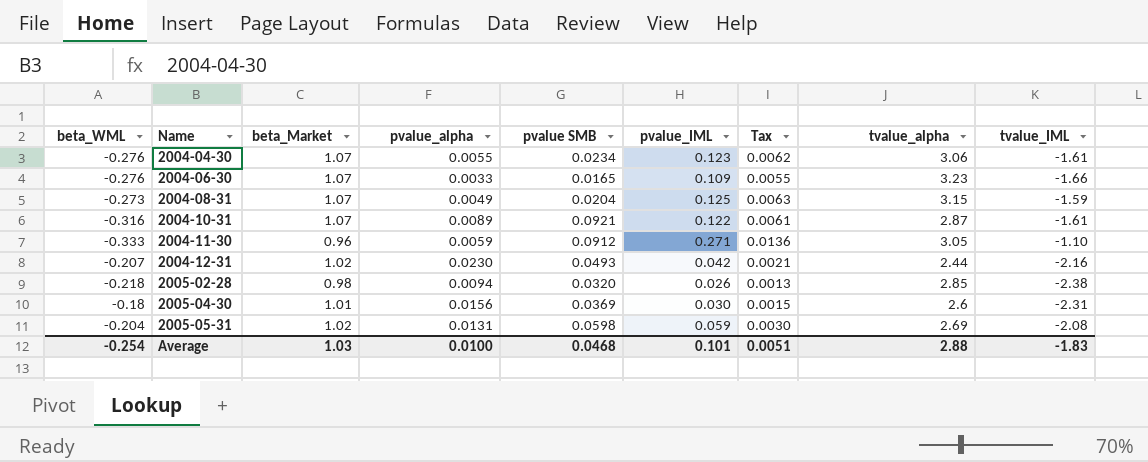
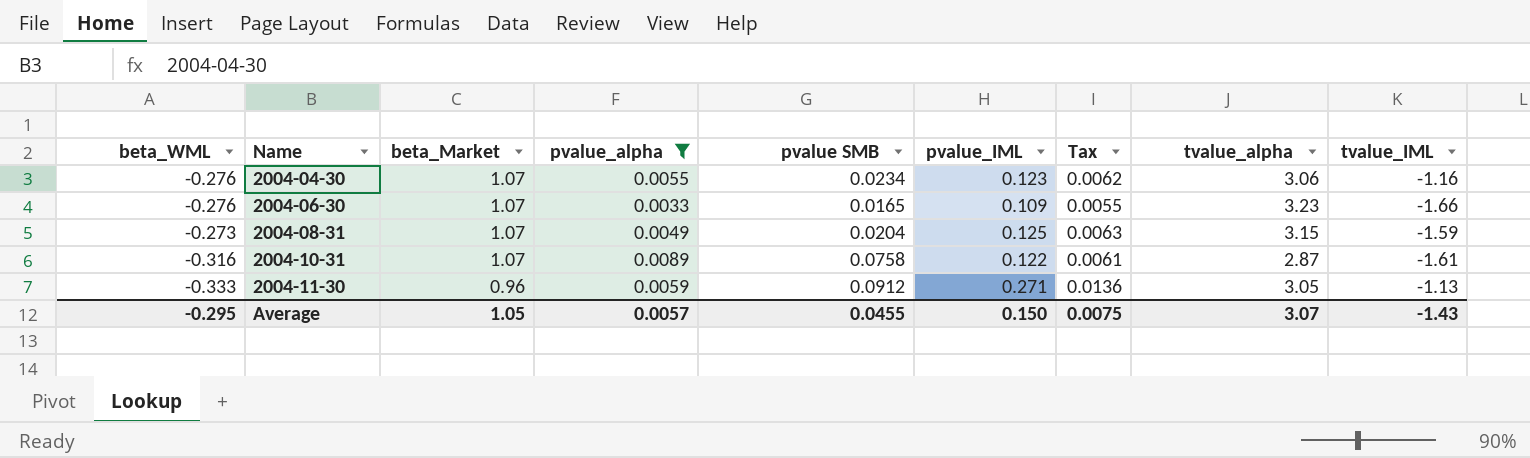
filter: none -> pvalue_alpha <= 0.0089
2004-04-30 | tvalue_IML: -1.61 -> -1.16
2004-10-31 | pvalue SMB: 0.0921 -> 0.0758
2004-11-30 | tvalue_IML: -1.10 -> -1.13
Average | beta_WML: -0.254 -> -0.295
Average | beta_Market: 1.03 -> 1.05
Average | pvalue_alpha: 0.0100 -> 0.0057
Average | pvalue SMB: 0.0468 -> 0.0455
Average | pvalue_IML: 0.101 -> 0.150
Average | Tax: 0.0051 -> 0.0075
Average | tvalue_alpha: 2.88 -> 3.07
Average | tvalue_IML: -1.83 -> -1.43

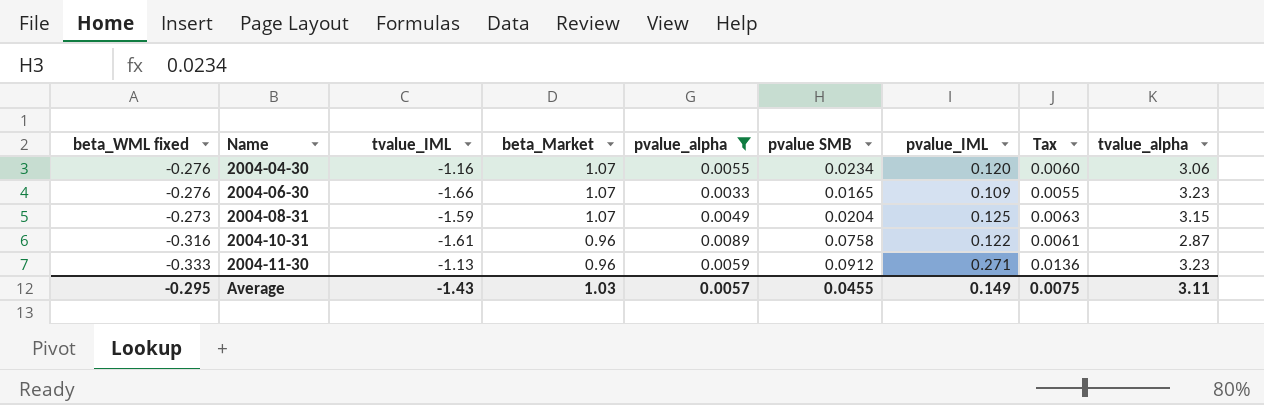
column name: beta_WML -> beta_WML fixed
column tvalue_IML | position: 9 -> 3
2004-04-30 | pvalue_IML: 0.123 -> 0.120
2004-04-30 | Tax: 0.0062 -> 0.0060
2004-10-31 | beta_Market: 1.07 -> 0.96
2004-11-30 | tvalue_alpha: 3.05 -> 3.23
Average | beta_Market: 1.05 -> 1.03
Average | pvalue_IML: 0.150 -> 0.149
Average | tvalue_alpha: 3.07 -> 3.11

